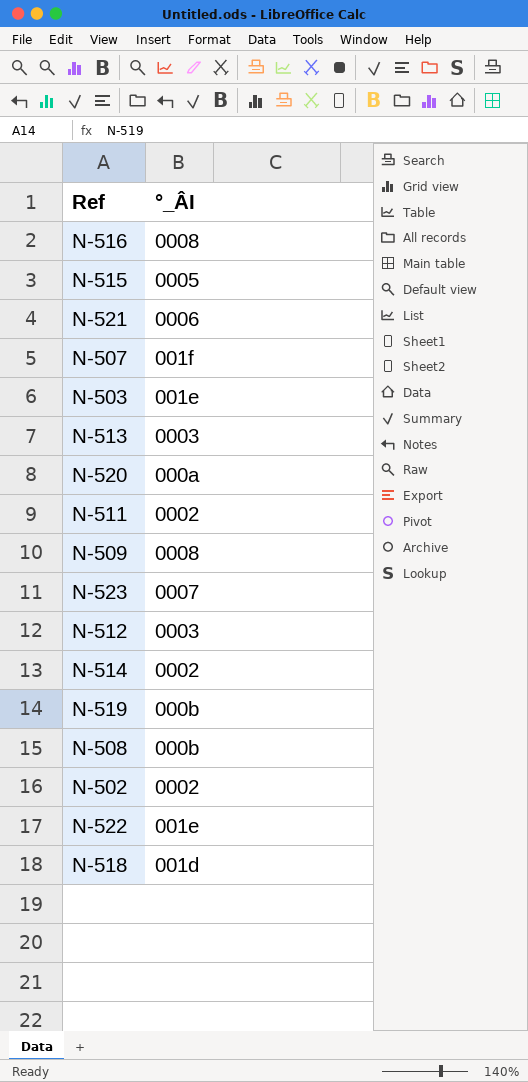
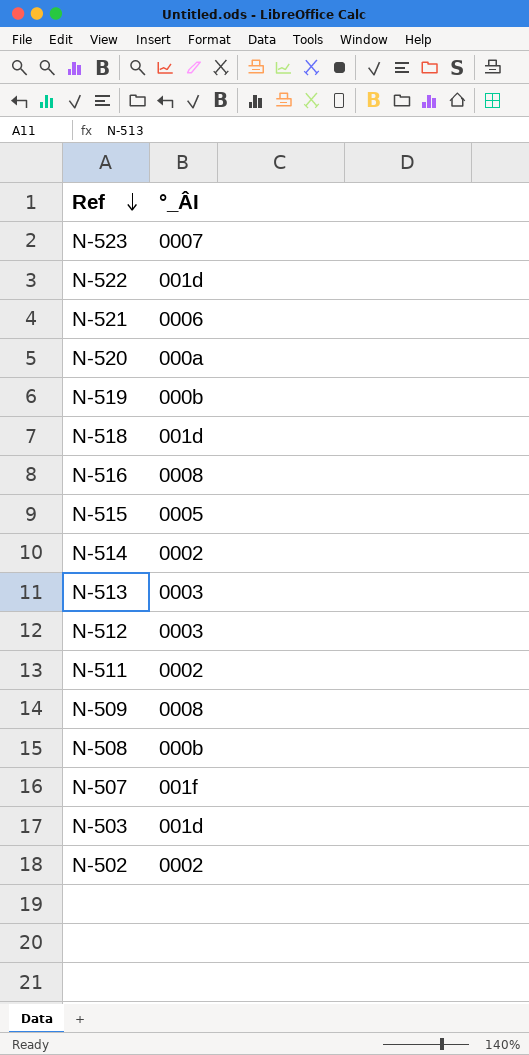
row order: none -> Ref descending
N-522 | °_ÂI: 001e -> 001d
N-503 | °_ÂI: 001e -> 001d

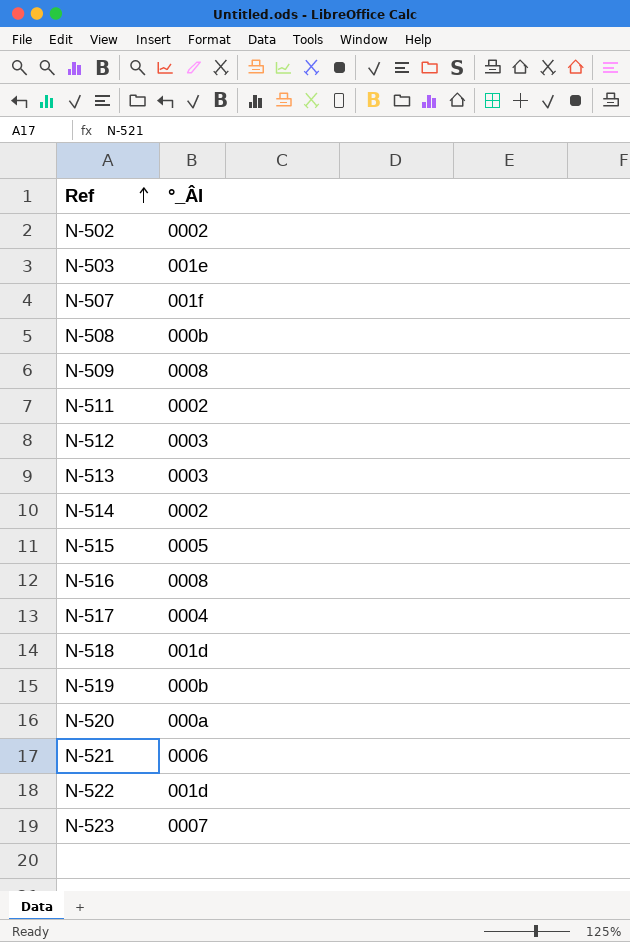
row order: Ref descending -> Ref ascending
N-503 | °_ÂI: 001d -> 001e
row N-517: none -> 0004

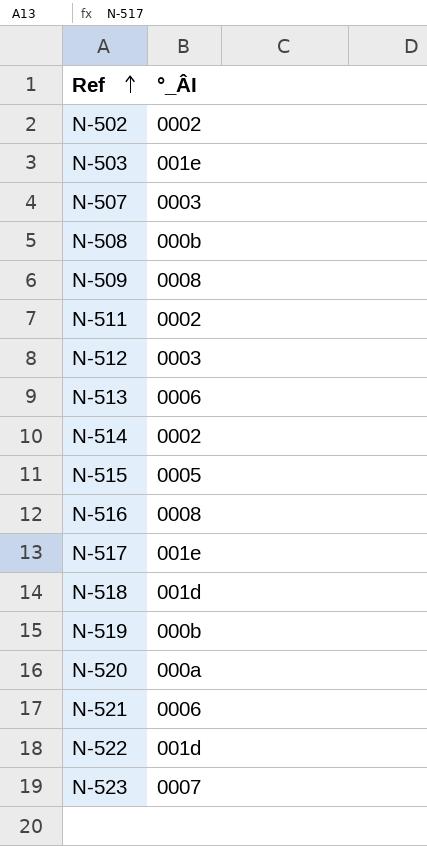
N-507 | °_ÂI: 001f -> 0003
N-513 | °_ÂI: 0003 -> 0006
N-517 | °_ÂI: 0004 -> 001e

